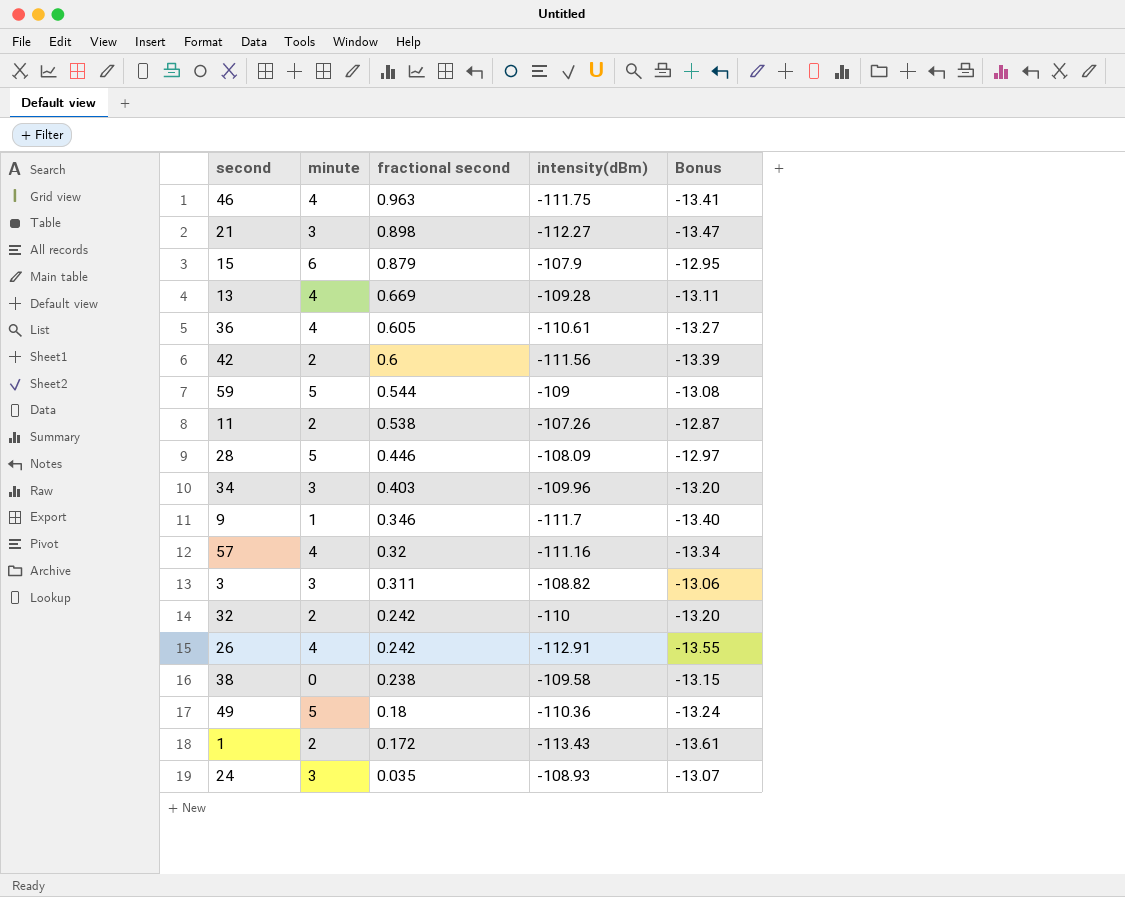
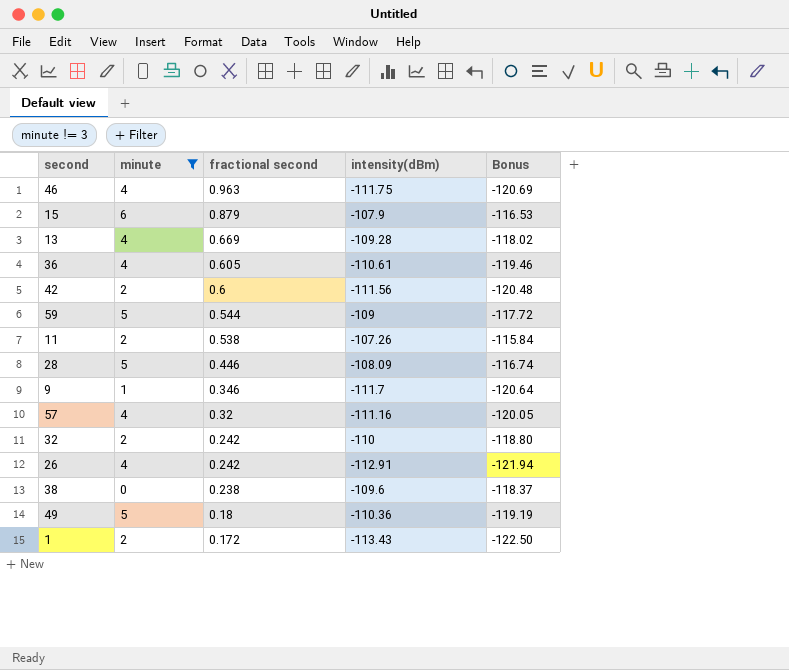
filter: none -> minute != 3
column Bonus | formula: [intensity(dBm)] * 0.12 -> [intensity(dBm)] * 1.08
38 | intensity(dBm): -109.58 -> -109.6

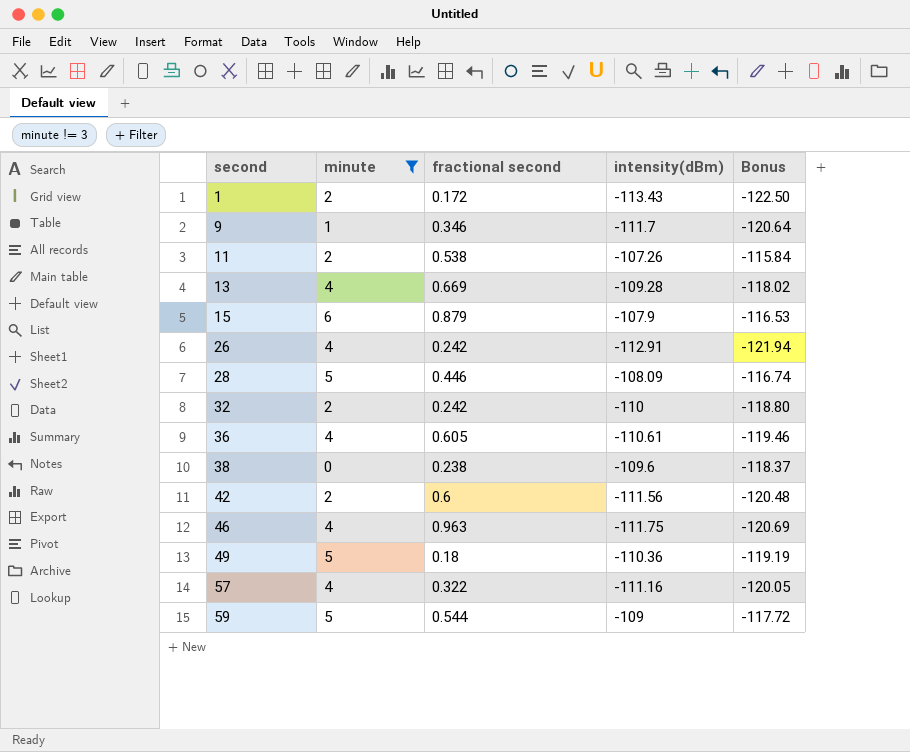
row order: fractional second descending -> second ascending
57 | fractional second: 0.32 -> 0.322

